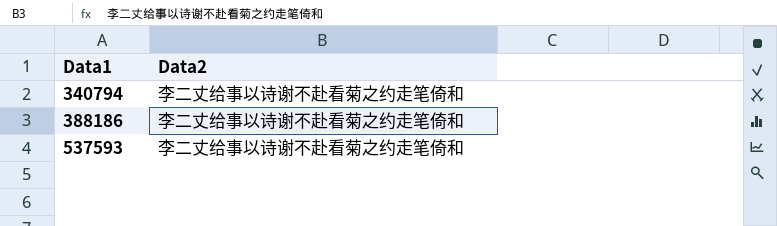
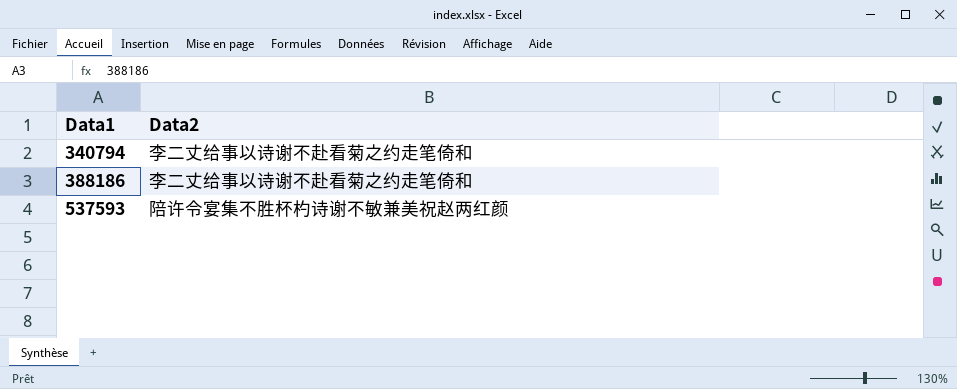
537593 | Data2: 李二丈给事以诗谢不赴看菊之约走笔倚和 -> 陪许令宴集不胜杯杓诗谢不敏兼美祝赵两红颜

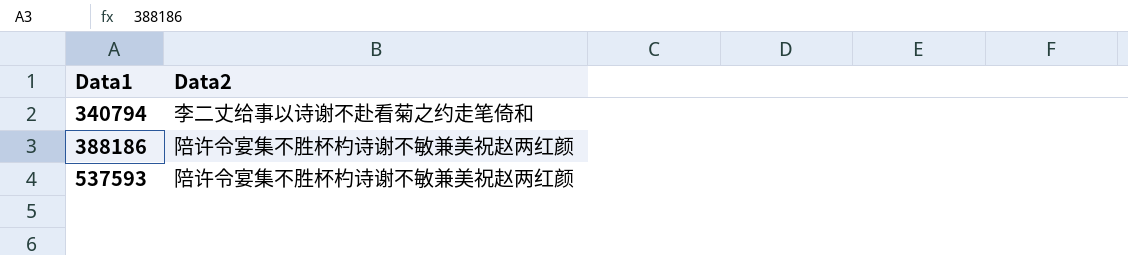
388186 | Data2: 李二丈给事以诗谢不赴看菊之约走笔倚和 -> 陪许令宴集不胜杯杓诗谢不敏兼美祝赵两红颜

